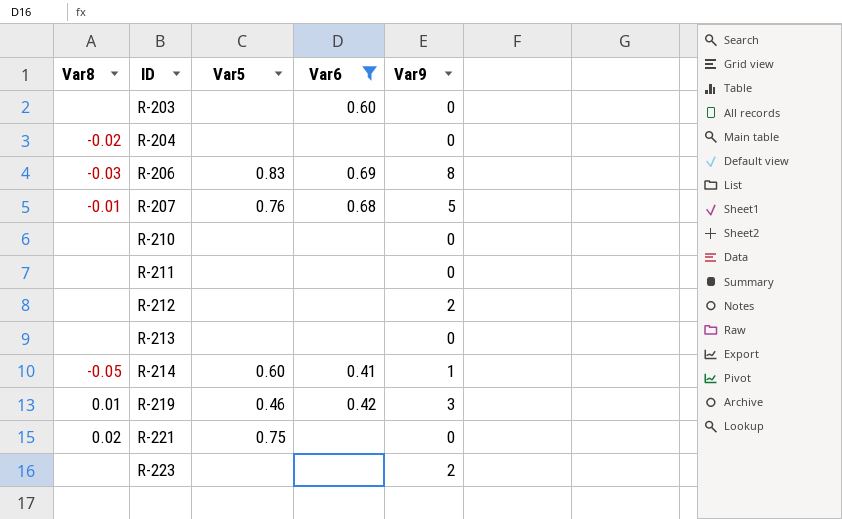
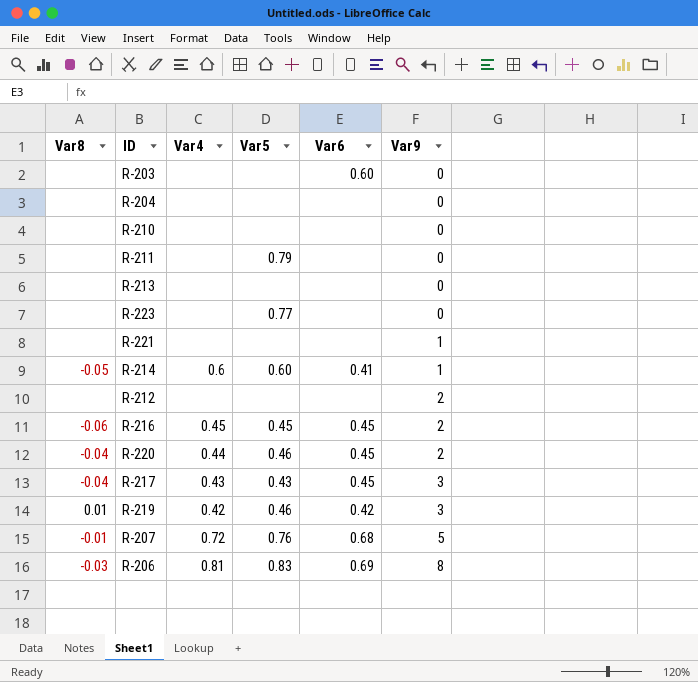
filter: Var6 != 0.45 -> none
row order: ID ascending -> Var9 ascending
column Var4 | position: none -> 3
R-204 | Var8: -0.02 -> none
R-211 | Var5: none -> 0.79
R-223 | Var5: none -> 0.77
R-223 | Var9: 2 -> 0
R-221 | Var8: 0.02 -> none
R-221 | Var5: 0.75 -> none
R-221 | Var9: 0 -> 1

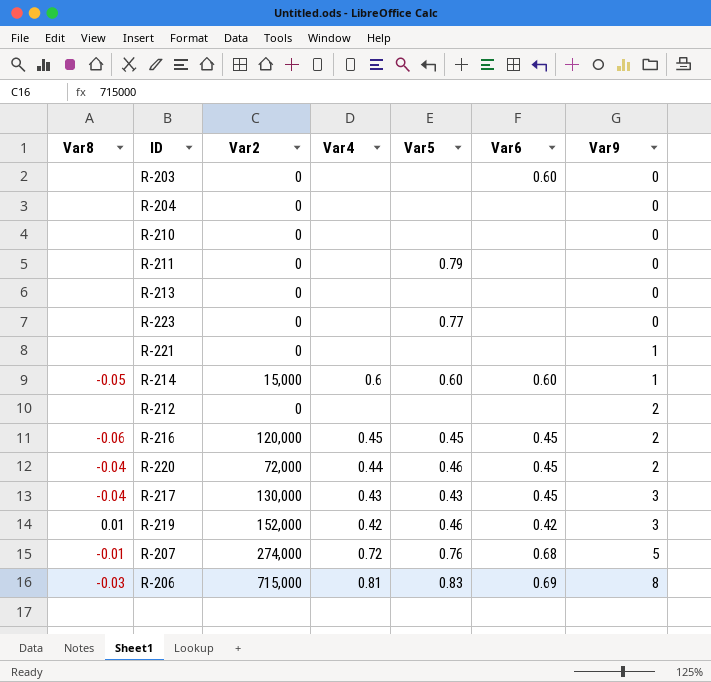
column Var2 | position: none -> 3
R-214 | Var6: 0.41 -> 0.60

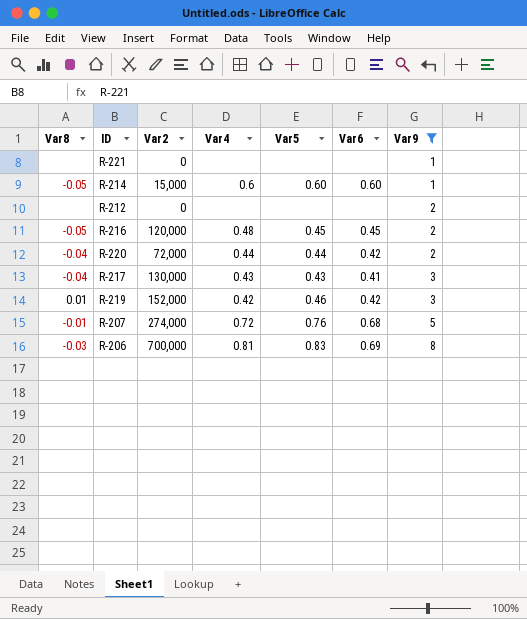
filter: none -> Var9 != 0
R-216 | Var8: -0.06 -> -0.05
R-216 | Var4: 0.45 -> 0.48
R-220 | Var5: 0.46 -> 0.44
R-220 | Var6: 0.45 -> 0.42
R-217 | Var6: 0.45 -> 0.41
R-206 | Var2: 715,000 -> 700,000

